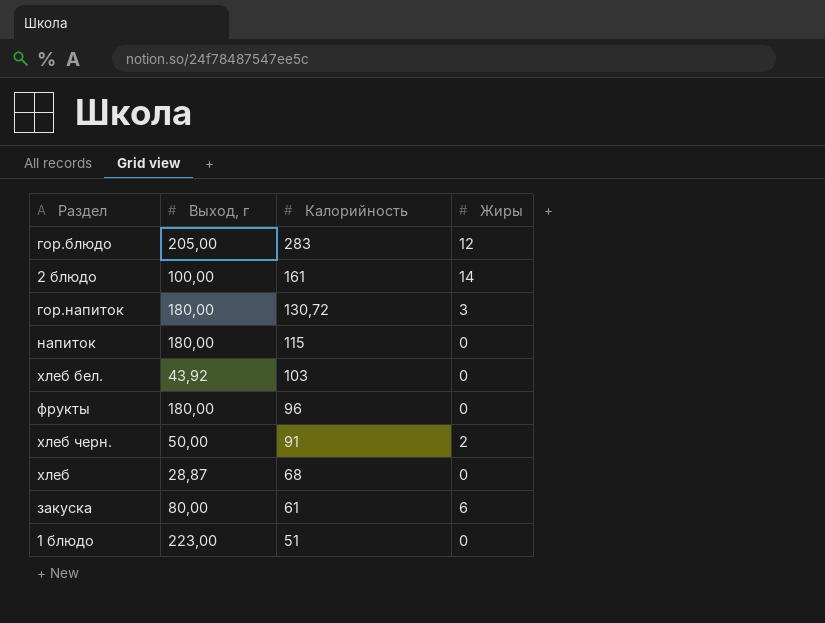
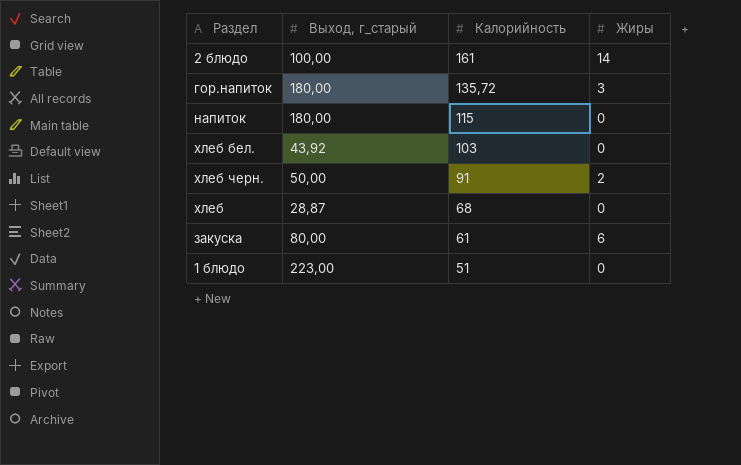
column name: Выход, г -> Выход, г_старый
row гор.блюдо: 205,00 | 283 | 12 -> none
row фрукты: 180,00 | 96 | 0 -> none
гор.напиток | Калорийность: 130,72 -> 135,72

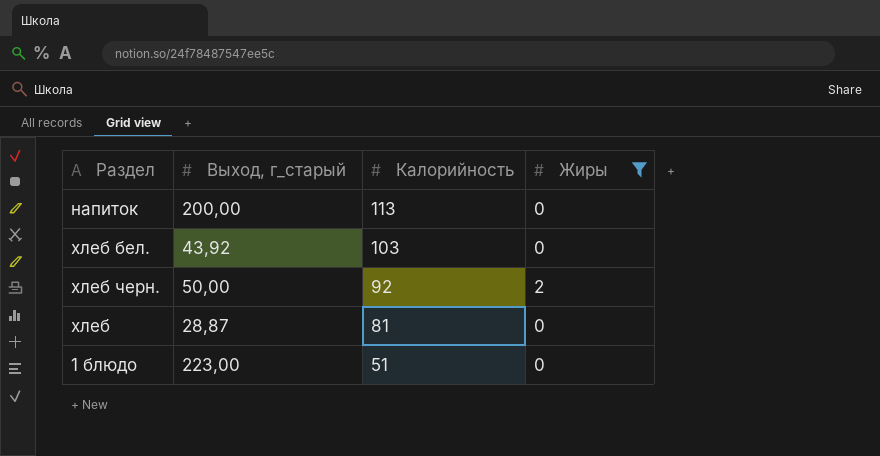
filter: none -> Жиры <= 2
напиток | Выход, г_старый: 180,00 -> 200,00
напиток | Калорийность: 115 -> 113
хлеб черн. | Калорийность: 91 -> 92
хлеб | Калорийность: 68 -> 81

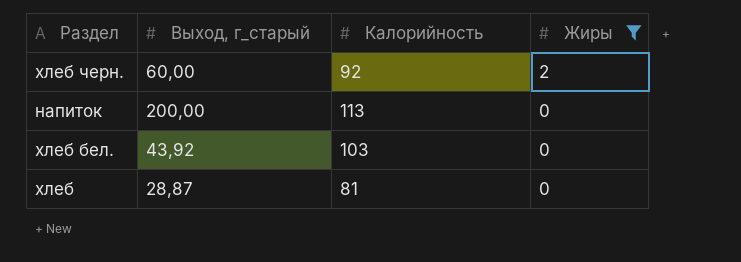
row order: Калорийность descending -> Жиры descending
row 1 блюдо: 223,00 | 51 | 0 -> none
хлеб черн. | Выход, г_старый: 50,00 -> 60,00

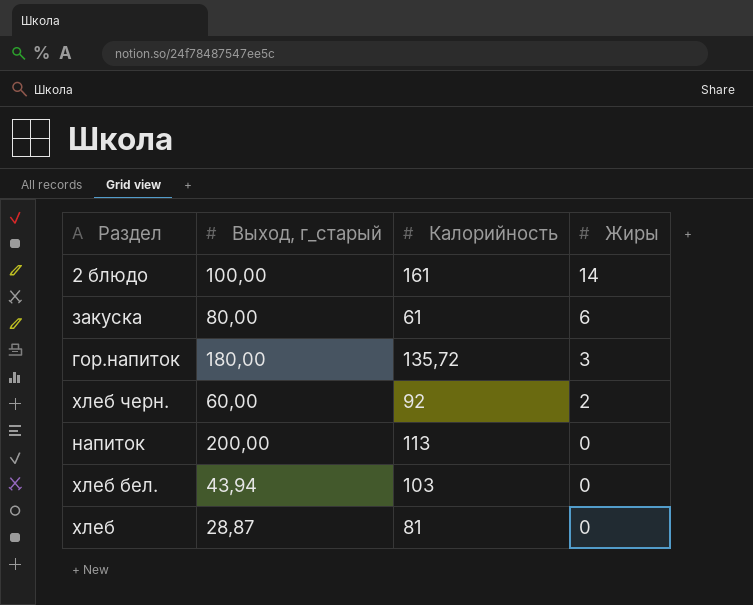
filter: Жиры <= 2 -> none
хлеб бел. | Выход, г_старый: 43,92 -> 43,94

